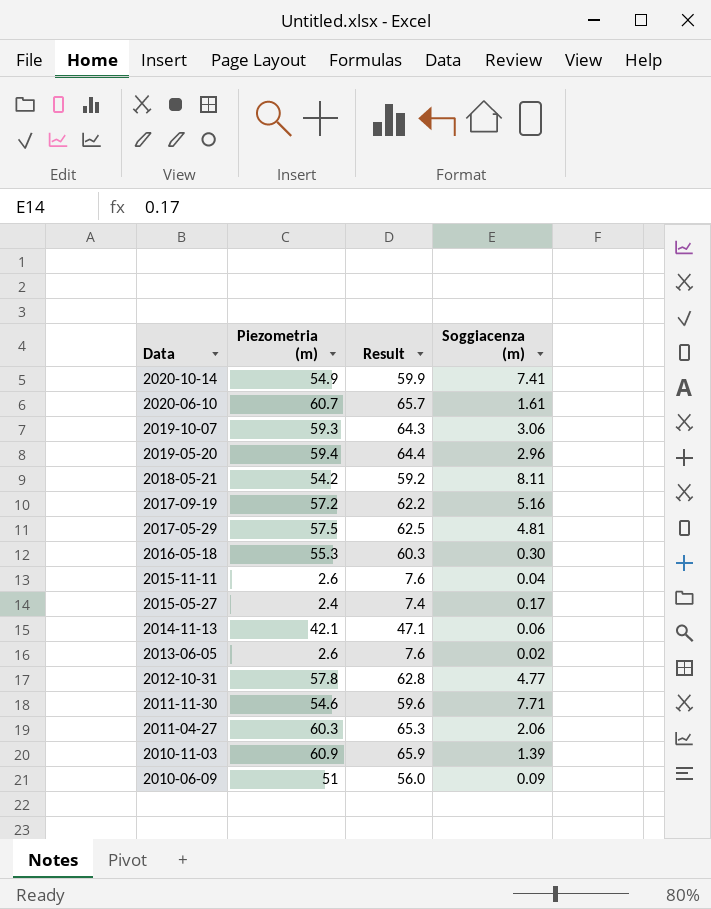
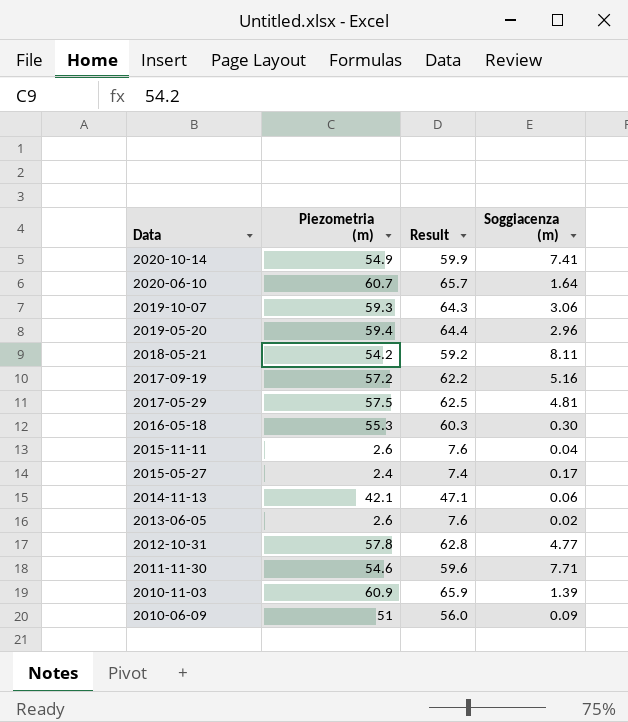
row 2011-04-27: 60.3 | 65.3 | 2.06 -> none
2020-06-10 | Soggiacenza (m): 1.61 -> 1.64

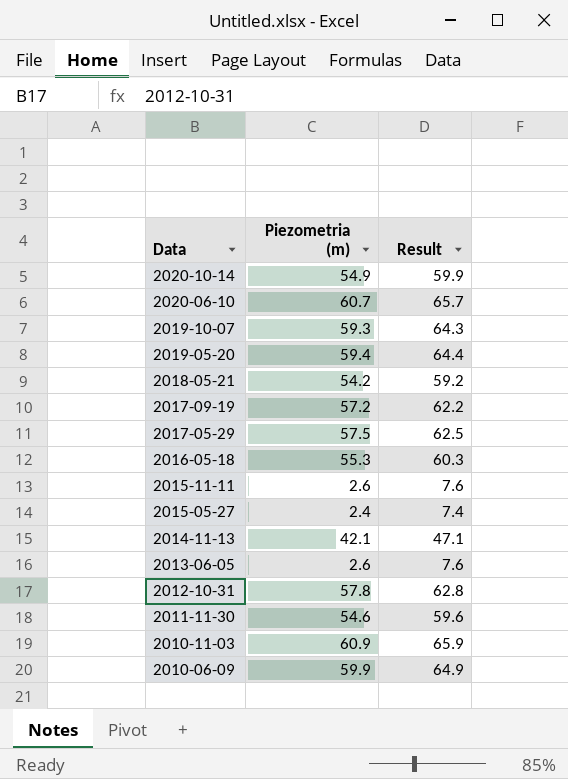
column Soggiacenza (m) | position: 4 -> none
2010-06-09 | Piezometria (m): 51 -> 59.9
2010-06-09 | Result: 56.0 -> 64.9

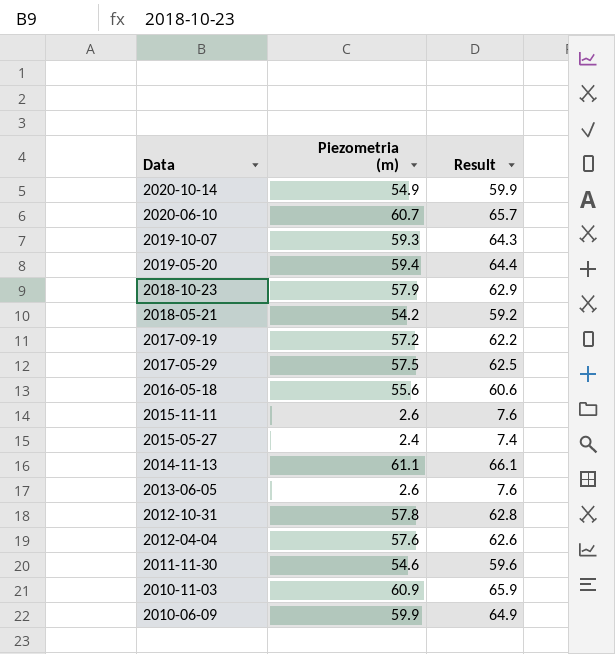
row 2018-10-23: none -> 57.9 | 62.9
2016-05-18 | Piezometria (m): 55.3 -> 55.6
2016-05-18 | Result: 60.3 -> 60.6
2014-11-13 | Piezometria (m): 42.1 -> 61.1
2014-11-13 | Result: 47.1 -> 66.1
row 2012-04-04: none -> 57.6 | 62.6

